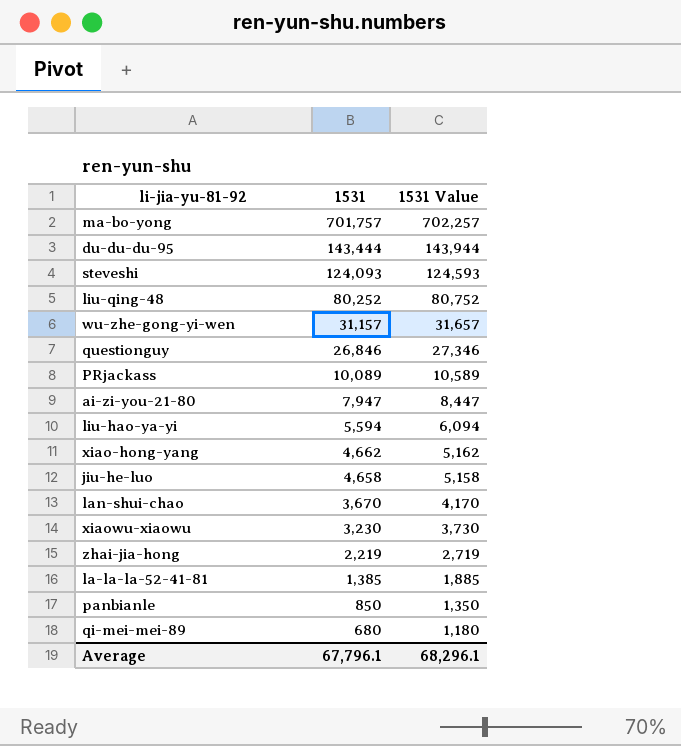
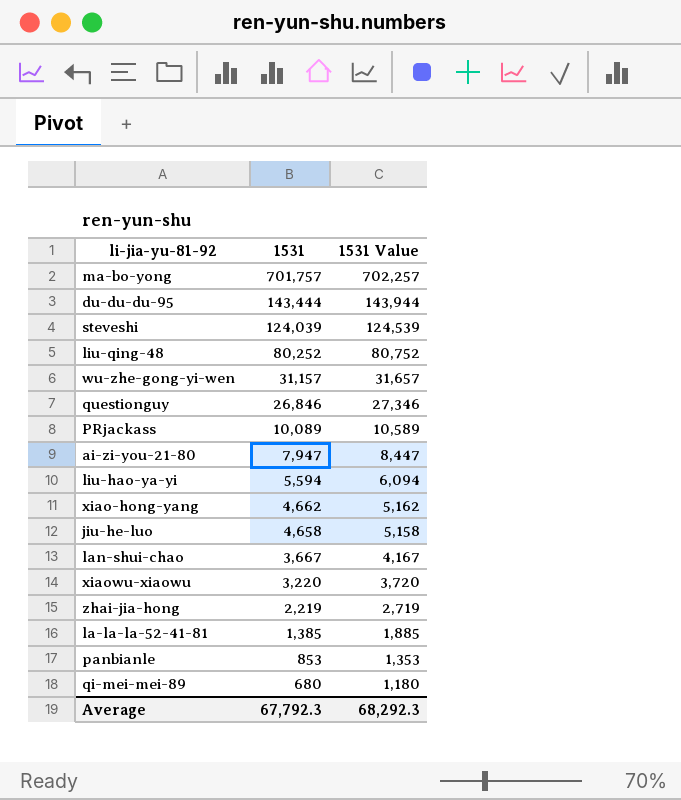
steveshi | 1531: 124,093 -> 124,039
steveshi | 1531 Value: 124,593 -> 124,539
lan-shui-chao | 1531: 3,670 -> 3,667
lan-shui-chao | 1531 Value: 4,170 -> 4,167
xiaowu-xiaowu | 1531: 3,230 -> 3,220
xiaowu-xiaowu | 1531 Value: 3,730 -> 3,720
panbianle | 1531: 850 -> 853
panbianle | 1531 Value: 1,350 -> 1,353
Average | 1531: 67,796.1 -> 67,792.3
Average | 1531 Value: 68,296.1 -> 68,292.3

